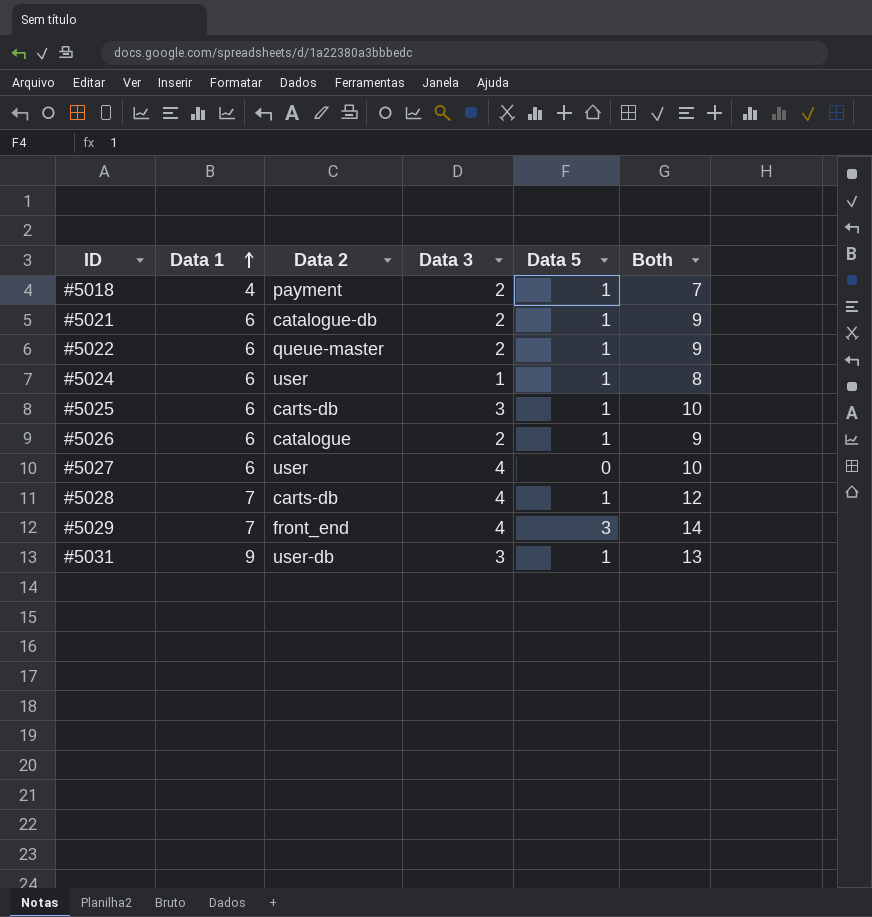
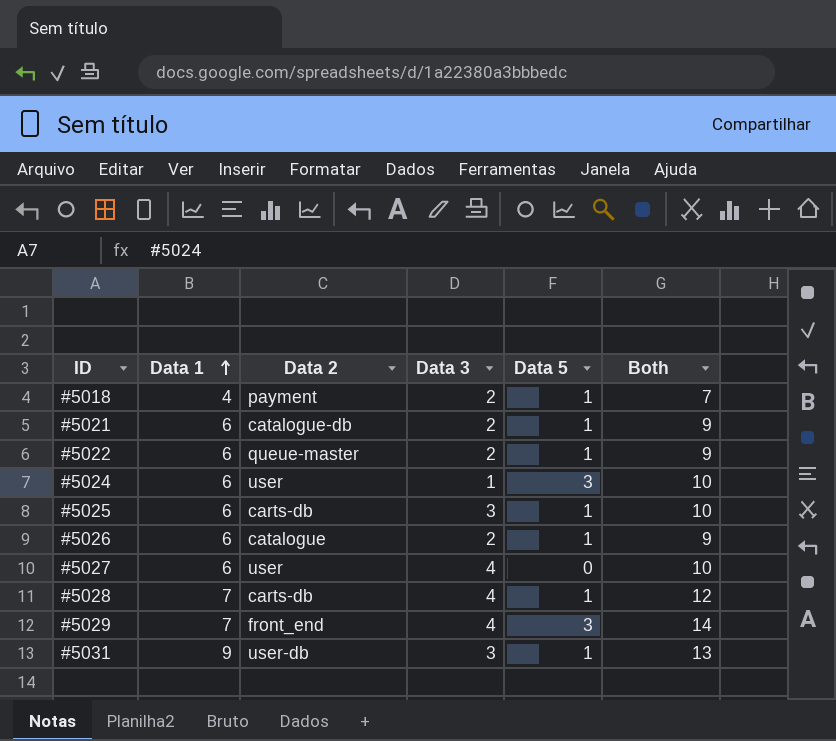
#5024 | Data 5: 1 -> 3
#5024 | Both: 8 -> 10

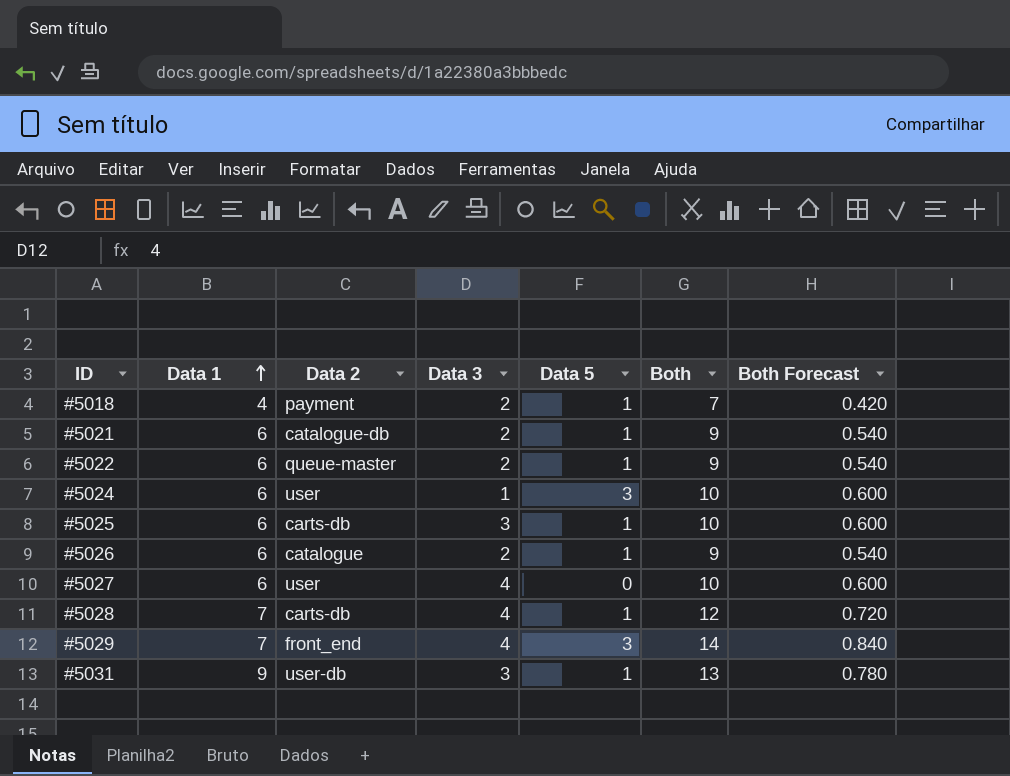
column Both Forecast | formula: none -> [Both] * 0.06

